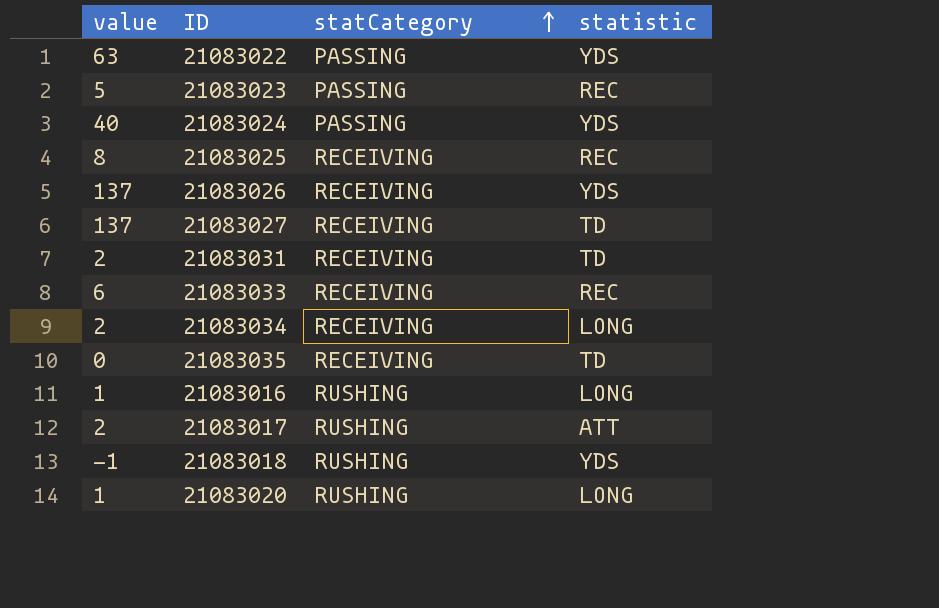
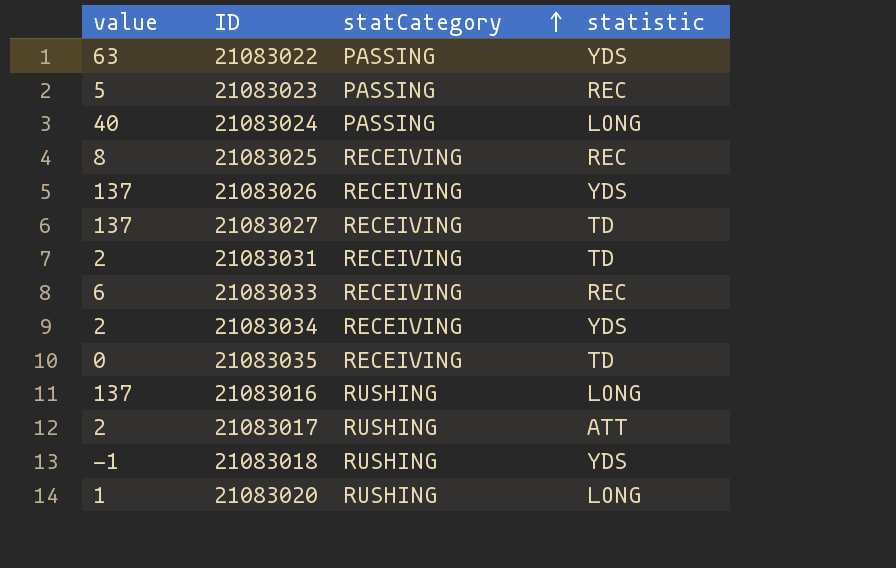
21083024 | statistic: YDS -> LONG
21083034 | statistic: LONG -> YDS
21083016 | value: 1 -> 137

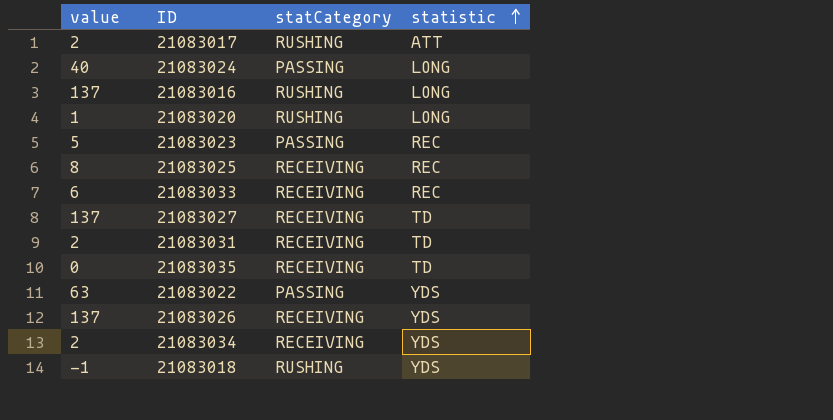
row order: statCategory ascending -> statistic ascending

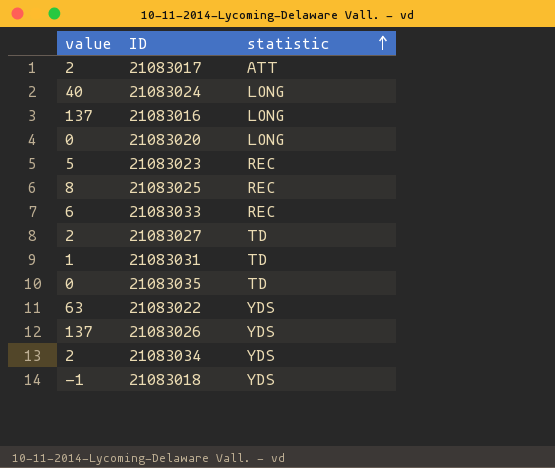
column statCategory | position: 3 -> none
21083020 | value: 1 -> 0
21083027 | value: 137 -> 2
21083031 | value: 2 -> 1

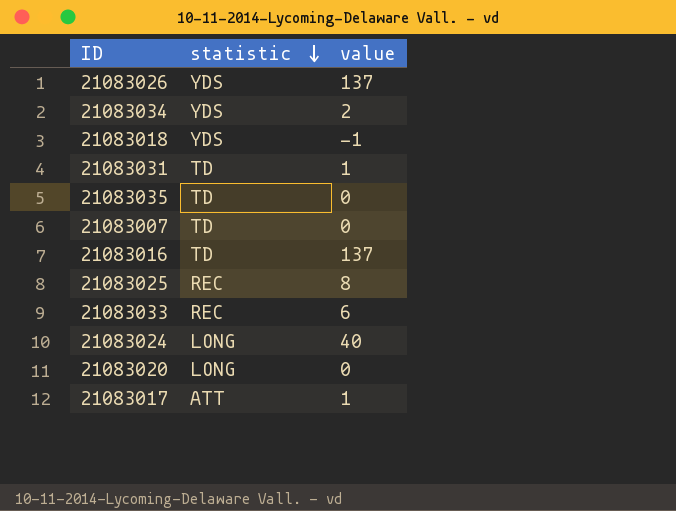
row order: statistic ascending -> statistic descending
column value | position: 1 -> 3
row 21083023: 5 | REC -> none
row 21083027: 2 | TD -> none
row 21083022: 63 | YDS -> none
row 21083007: none -> TD | 0
21083016 | statistic: LONG -> TD
21083017 | value: 2 -> 1

